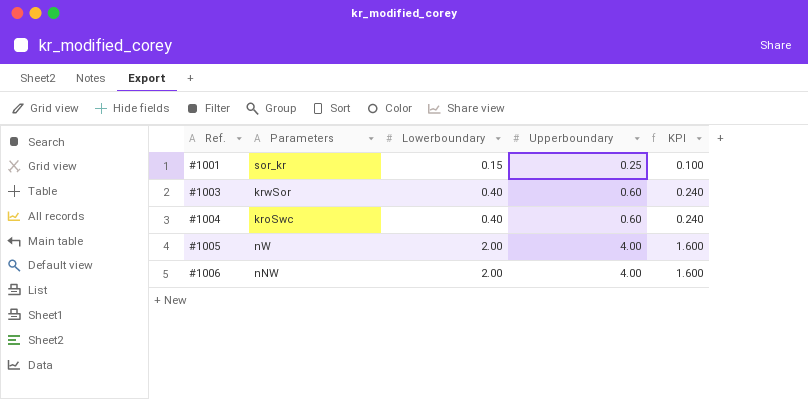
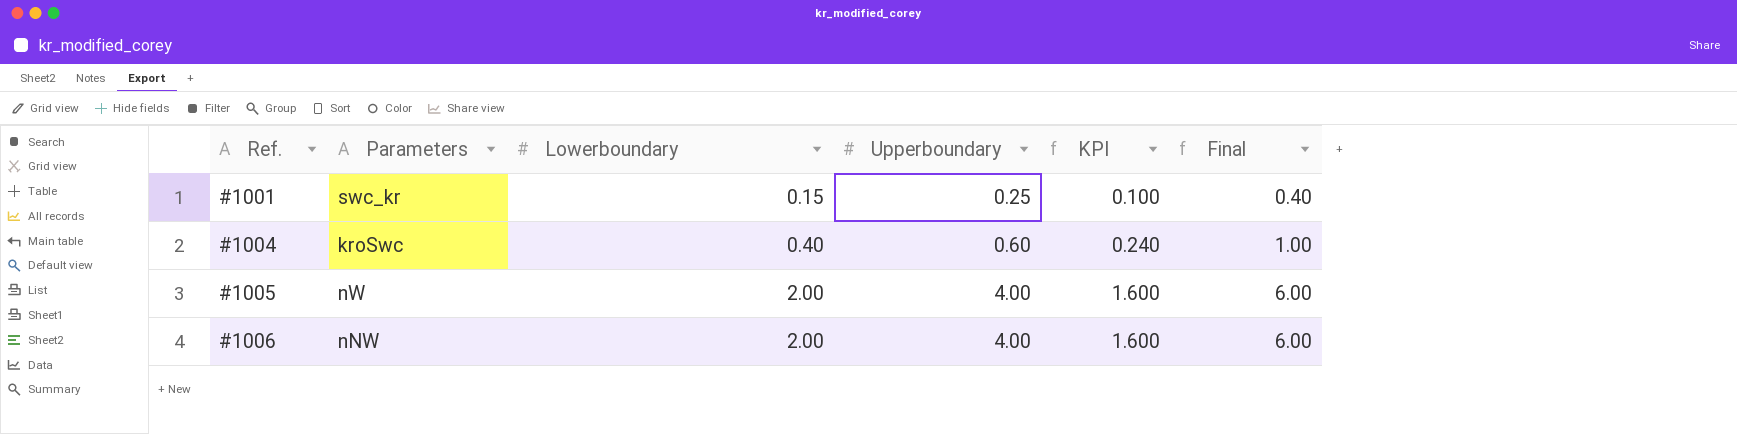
column Final | formula: none -> [Lowerboundary] + [Upperboundary]
row #1003: krwSor | 0.40 | 0.60 | 0.240 -> none
#1001 | Parameters: sor_kr -> swc_kr

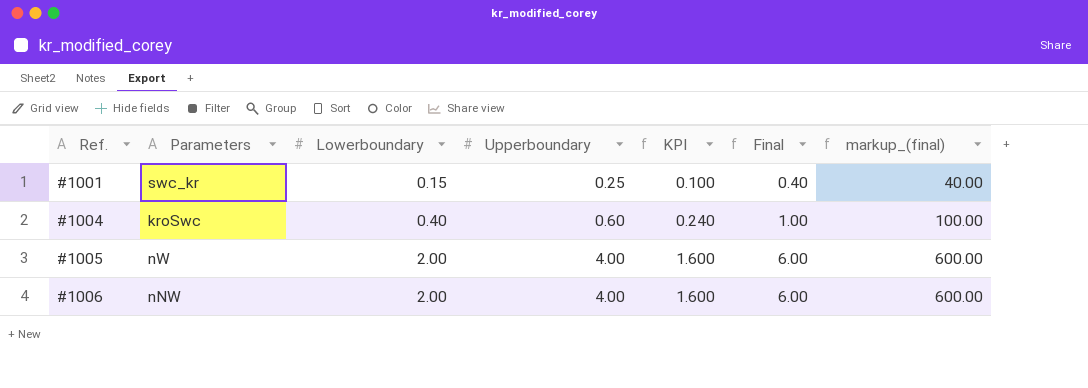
column markup_(final) | formula: none -> [Final] * 100

